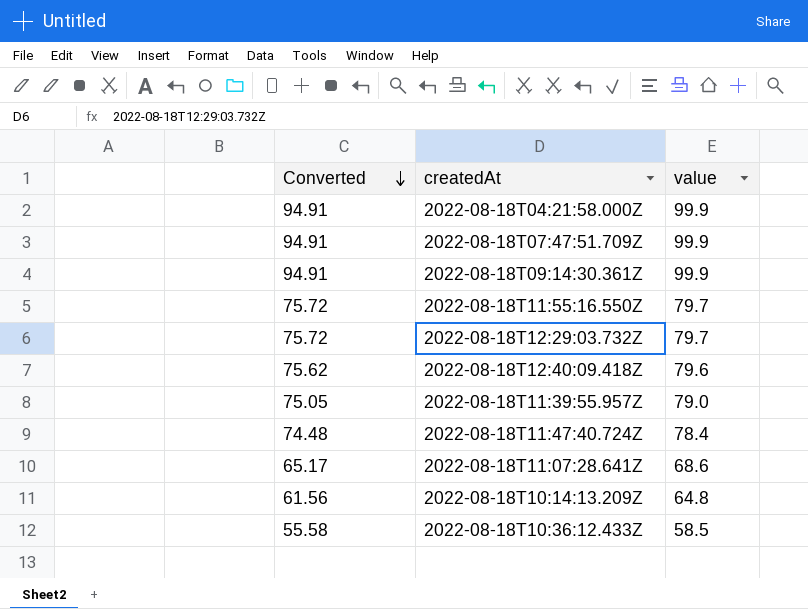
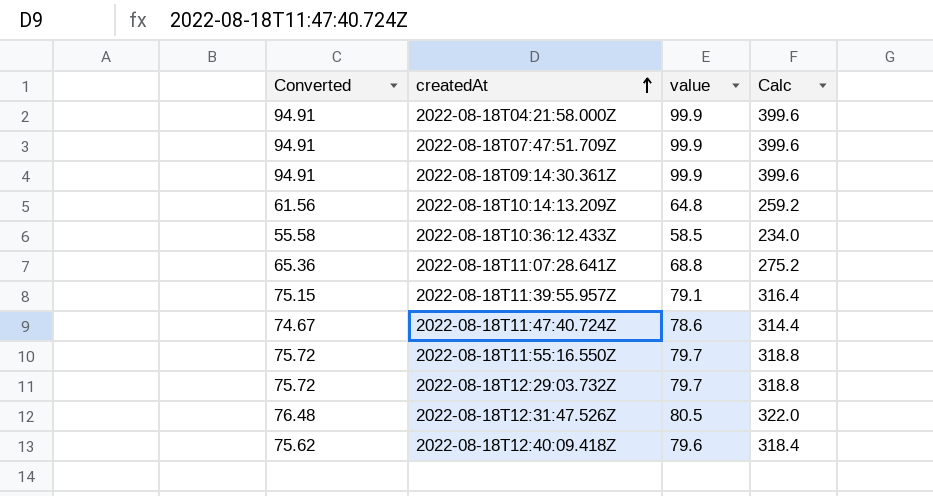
row order: Converted descending -> createdAt ascending
column Calc | formula: none -> [value] * 4
2022-08-18T11:07:28.641Z | Converted: 65.17 -> 65.36
2022-08-18T11:07:28.641Z | value: 68.6 -> 68.8
2022-08-18T11:39:55.957Z | Converted: 75.05 -> 75.15
2022-08-18T11:39:55.957Z | value: 79.0 -> 79.1
2022-08-18T11:47:40.724Z | Converted: 74.48 -> 74.67
2022-08-18T11:47:40.724Z | value: 78.4 -> 78.6
row 2022-08-18T12:31:47.526Z: none -> 76.48 | 80.5 | 322.0

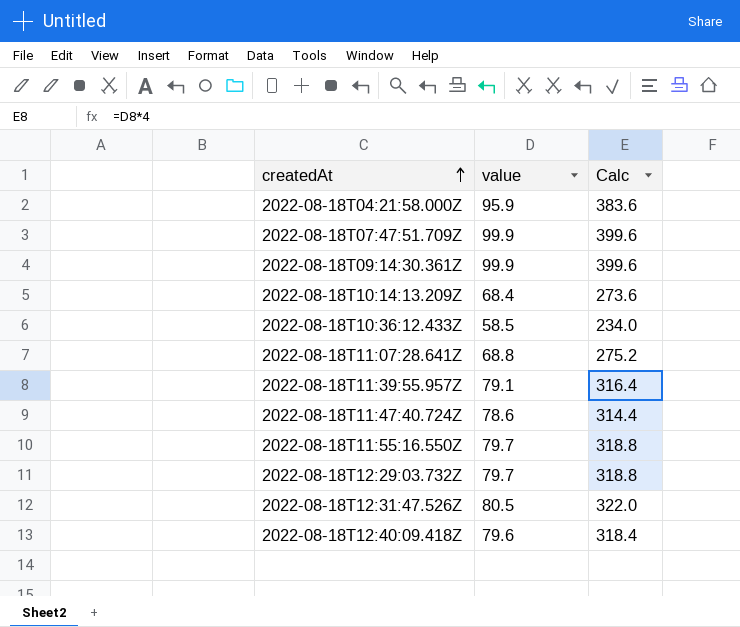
column Converted | formula: [value] * 0.95 -> none
2022-08-18T04:21:58.000Z | value: 99.9 -> 95.9
2022-08-18T04:21:58.000Z | Calc: 399.6 -> 383.6
2022-08-18T10:14:13.209Z | value: 64.8 -> 68.4
2022-08-18T10:14:13.209Z | Calc: 259.2 -> 273.6

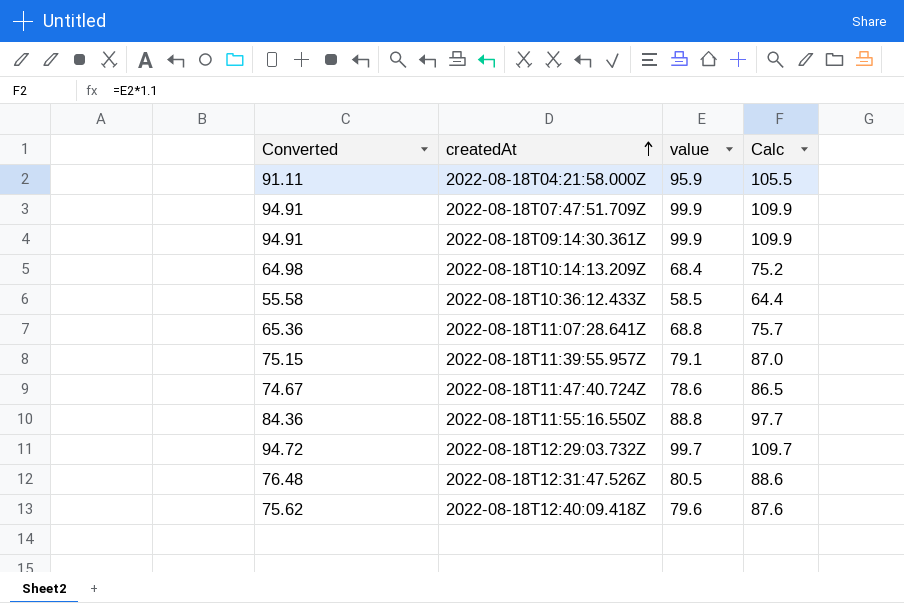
column Converted | formula: none -> [value] * 0.95
column Calc | formula: [value] * 4 -> [value] * 1.1
2022-08-18T11:55:16.550Z | value: 79.7 -> 88.8
2022-08-18T12:29:03.732Z | value: 79.7 -> 99.7

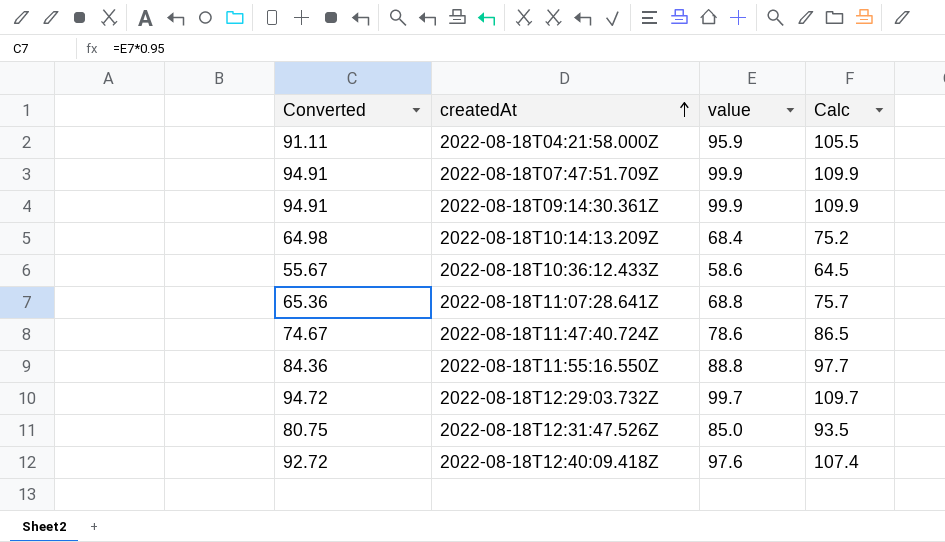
row 2022-08-18T11:39:55.957Z: 75.15 | 79.1 | 87.0 -> none
2022-08-18T10:36:12.433Z | Converted: 55.58 -> 55.67
2022-08-18T10:36:12.433Z | value: 58.5 -> 58.6
2022-08-18T10:36:12.433Z | Calc: 64.4 -> 64.5
2022-08-18T12:31:47.526Z | Converted: 76.48 -> 80.75
2022-08-18T12:31:47.526Z | value: 80.5 -> 85.0
2022-08-18T12:31:47.526Z | Calc: 88.6 -> 93.5
2022-08-18T12:40:09.418Z | Converted: 75.62 -> 92.72
2022-08-18T12:40:09.418Z | value: 79.6 -> 97.6
2022-08-18T12:40:09.418Z | Calc: 87.6 -> 107.4

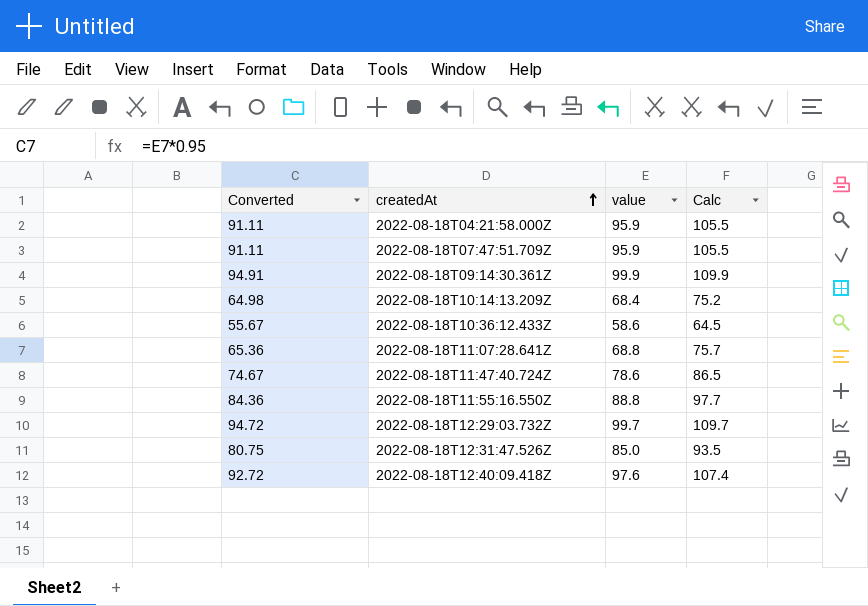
2022-08-18T07:47:51.709Z | Converted: 94.91 -> 91.11
2022-08-18T07:47:51.709Z | value: 99.9 -> 95.9
2022-08-18T07:47:51.709Z | Calc: 109.9 -> 105.5

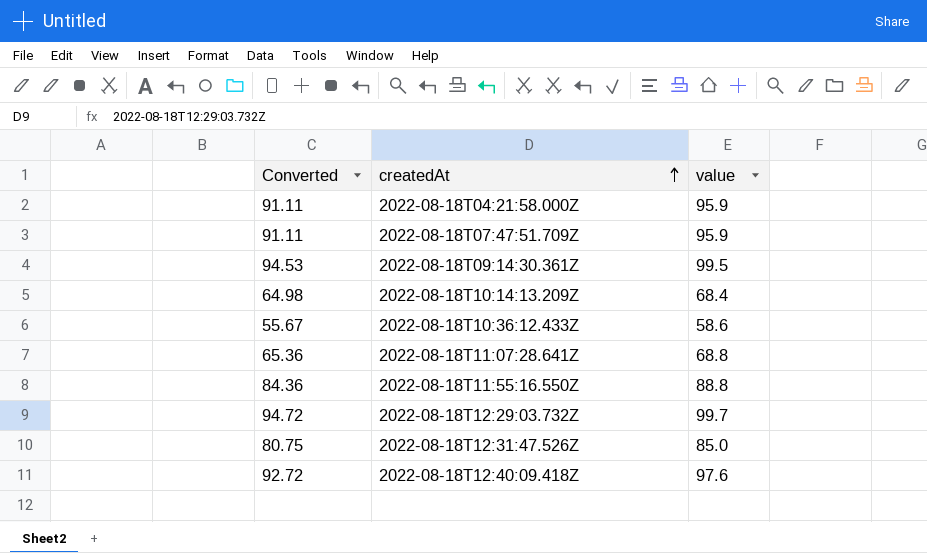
column Calc | formula: [value] * 1.1 -> none
row 2022-08-18T11:47:40.724Z: 74.67 | 78.6 | 86.5 -> none
2022-08-18T09:14:30.361Z | Converted: 94.91 -> 94.53
2022-08-18T09:14:30.361Z | value: 99.9 -> 99.5

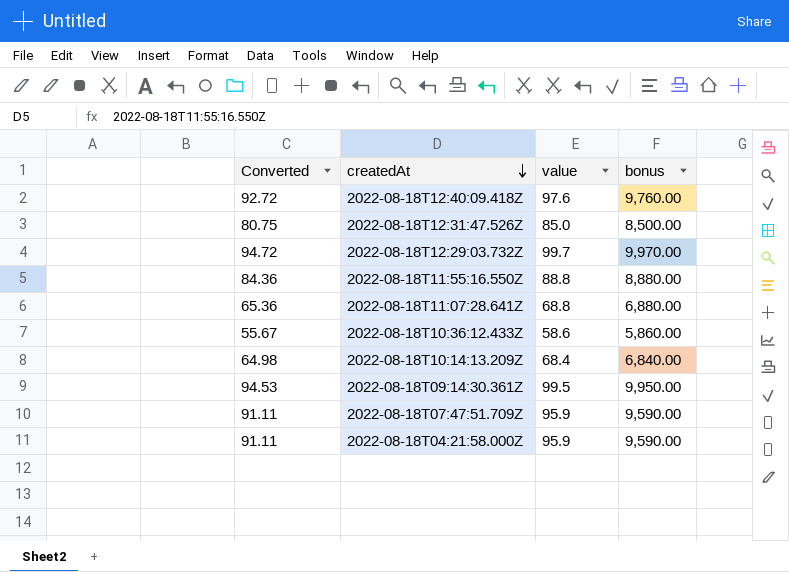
row order: createdAt ascending -> createdAt descending
column bonus | formula: none -> [value] * 100

